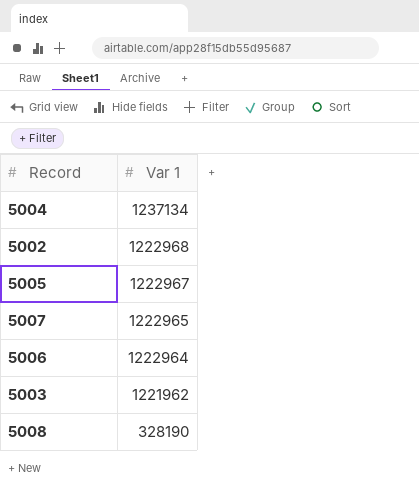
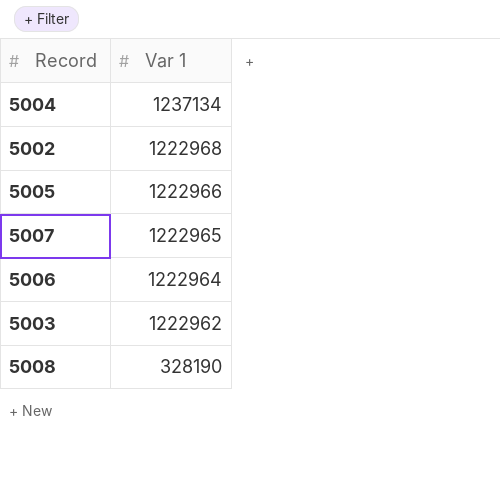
5005 | Var 1: 1222967 -> 1222966
5003 | Var 1: 1221962 -> 1222962

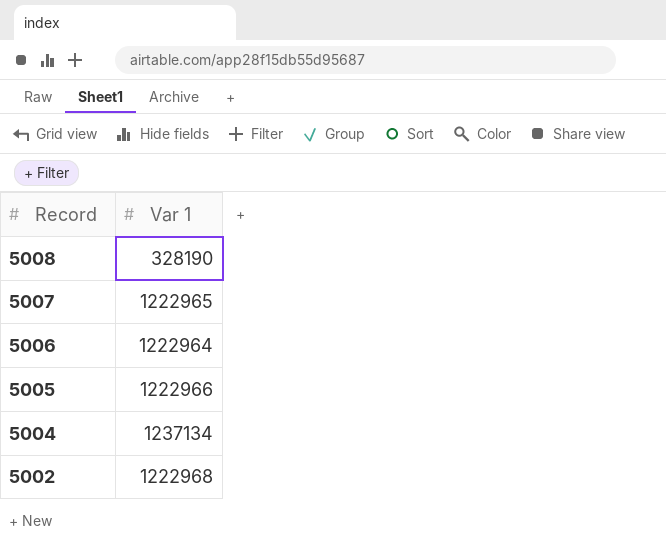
row order: Var 1 descending -> Record descending
row 5003: 1222962 -> none

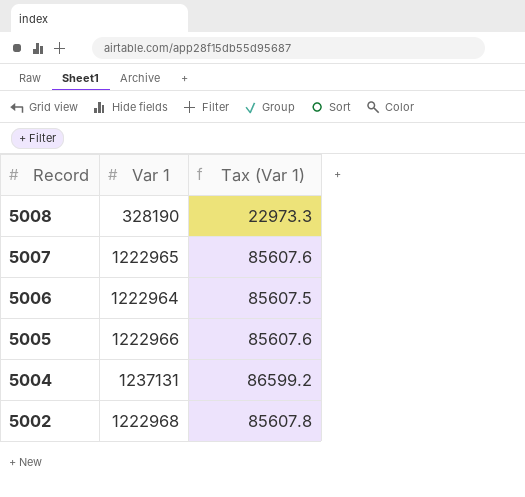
column Tax (Var 1) | formula: none -> [Var 1] * 0.07
5004 | Var 1: 1237134 -> 1237131

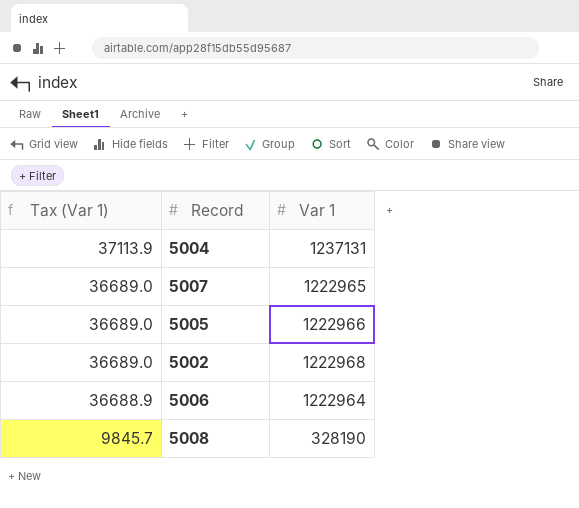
row order: Record descending -> Tax (Var 1) descending
column Tax (Var 1) | formula: [Var 1] * 0.07 -> [Var 1] * 0.03
column Tax (Var 1) | position: 3 -> 1

